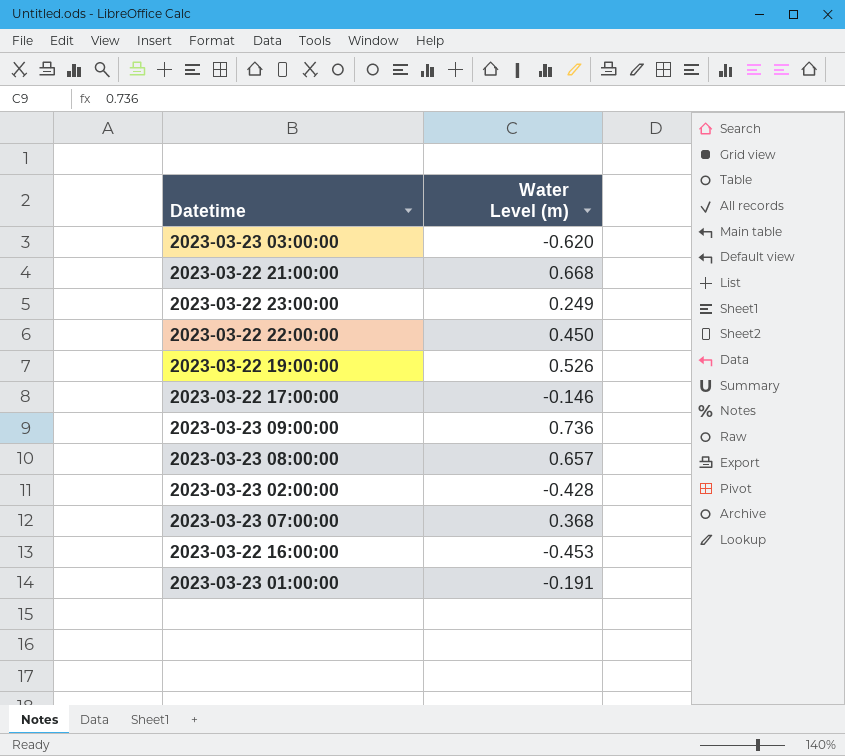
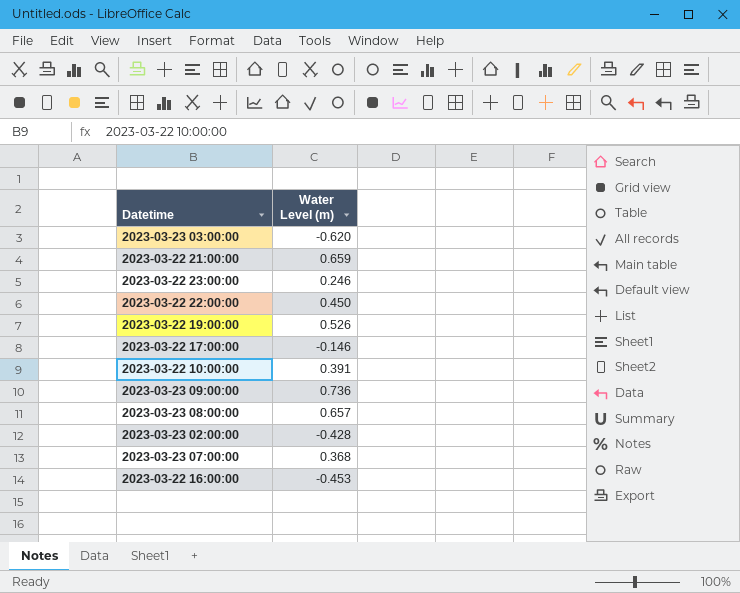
row 2023-03-23 01:00:00: -0.191 -> none
2023-03-22 21:00:00 | Water Level (m): 0.668 -> 0.659
2023-03-22 23:00:00 | Water Level (m): 0.249 -> 0.246
row 2023-03-22 10:00:00: none -> 0.391

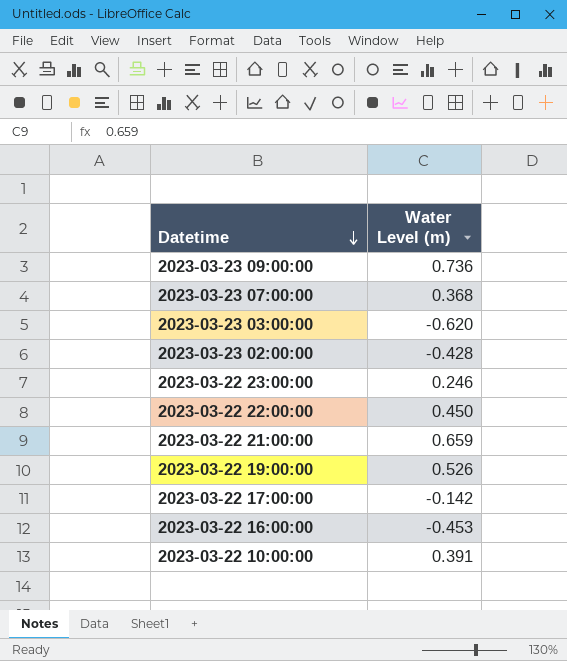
row order: none -> Datetime descending
row 2023-03-23 08:00:00: 0.657 -> none
2023-03-22 17:00:00 | Water Level (m): -0.146 -> -0.142

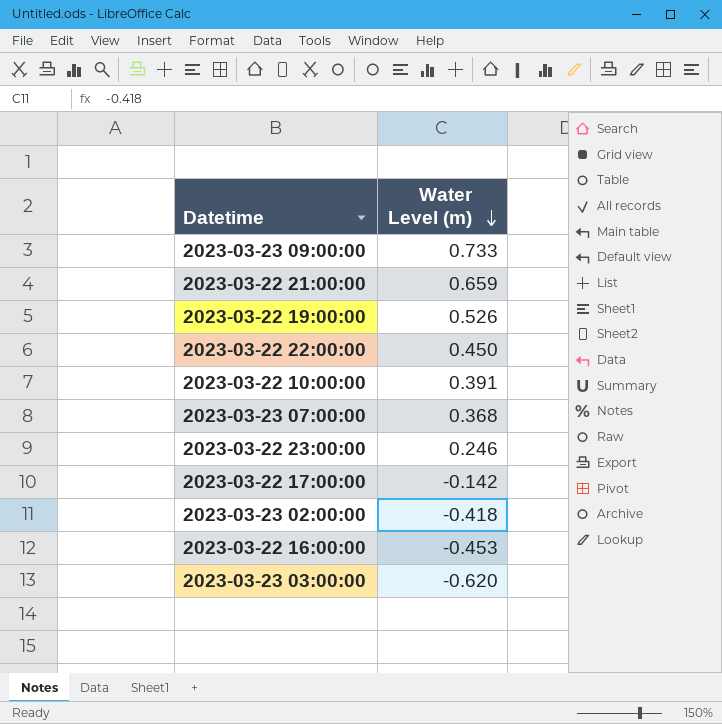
row order: Datetime descending -> Water Level (m) descending
2023-03-23 09:00:00 | Water Level (m): 0.736 -> 0.733
2023-03-23 02:00:00 | Water Level (m): -0.428 -> -0.418

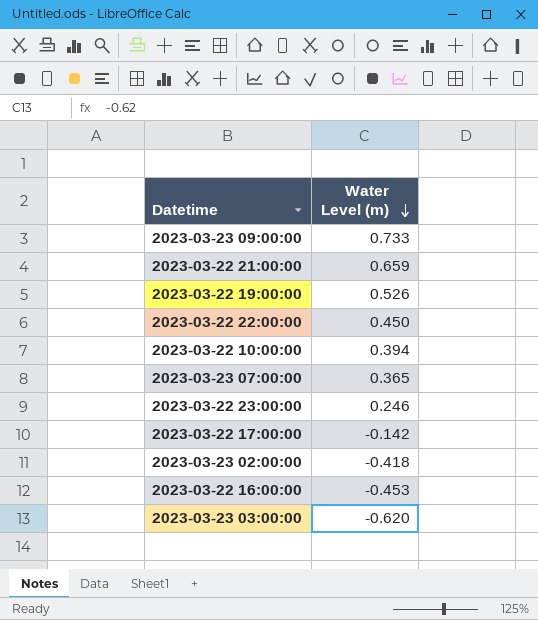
2023-03-22 10:00:00 | Water Level (m): 0.391 -> 0.394
2023-03-23 07:00:00 | Water Level (m): 0.368 -> 0.365

